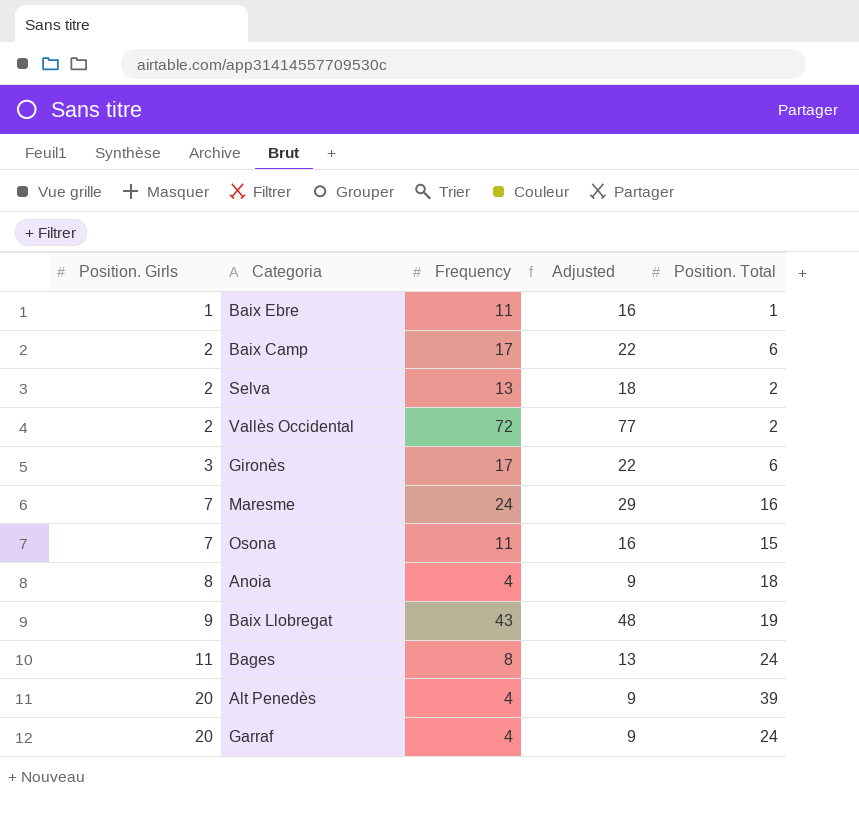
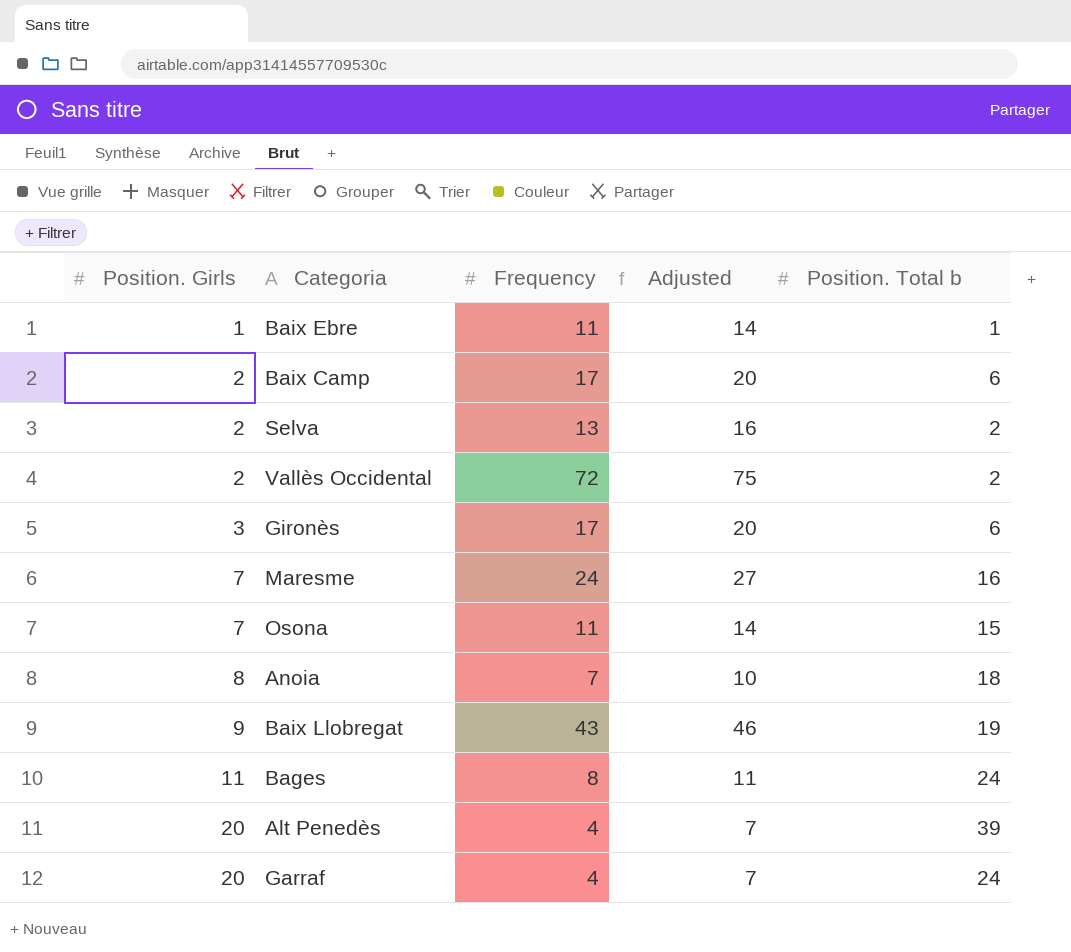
column Adjusted | formula: [Frequency] + 5 -> [Frequency] + 3
column name: Position. Total -> Position. Total b
Anoia | Frequency: 4 -> 7

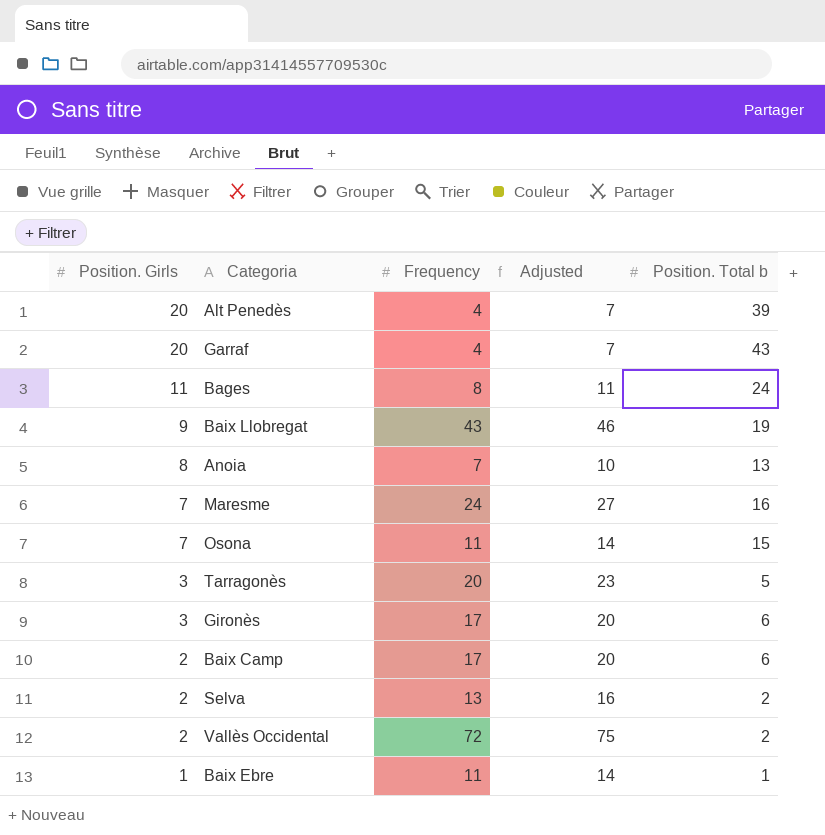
row order: Position. Girls ascending -> Position. Girls descending
Garraf | Position. Total b: 24 -> 43
Anoia | Position. Total b: 18 -> 13
row Tarragonès: none -> 3 | 20 | 23 | 5

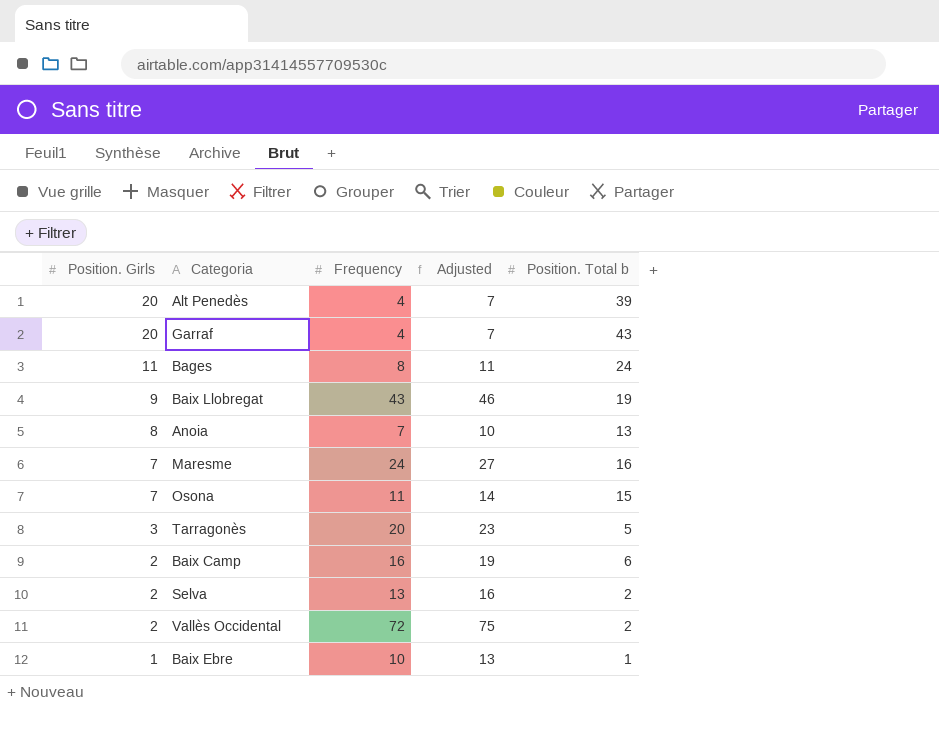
row Gironès: 3 | 17 | 20 | 6 -> none
Baix Camp | Frequency: 17 -> 16
Baix Camp | Adjusted: 20 -> 19
Baix Ebre | Frequency: 11 -> 10
Baix Ebre | Adjusted: 14 -> 13

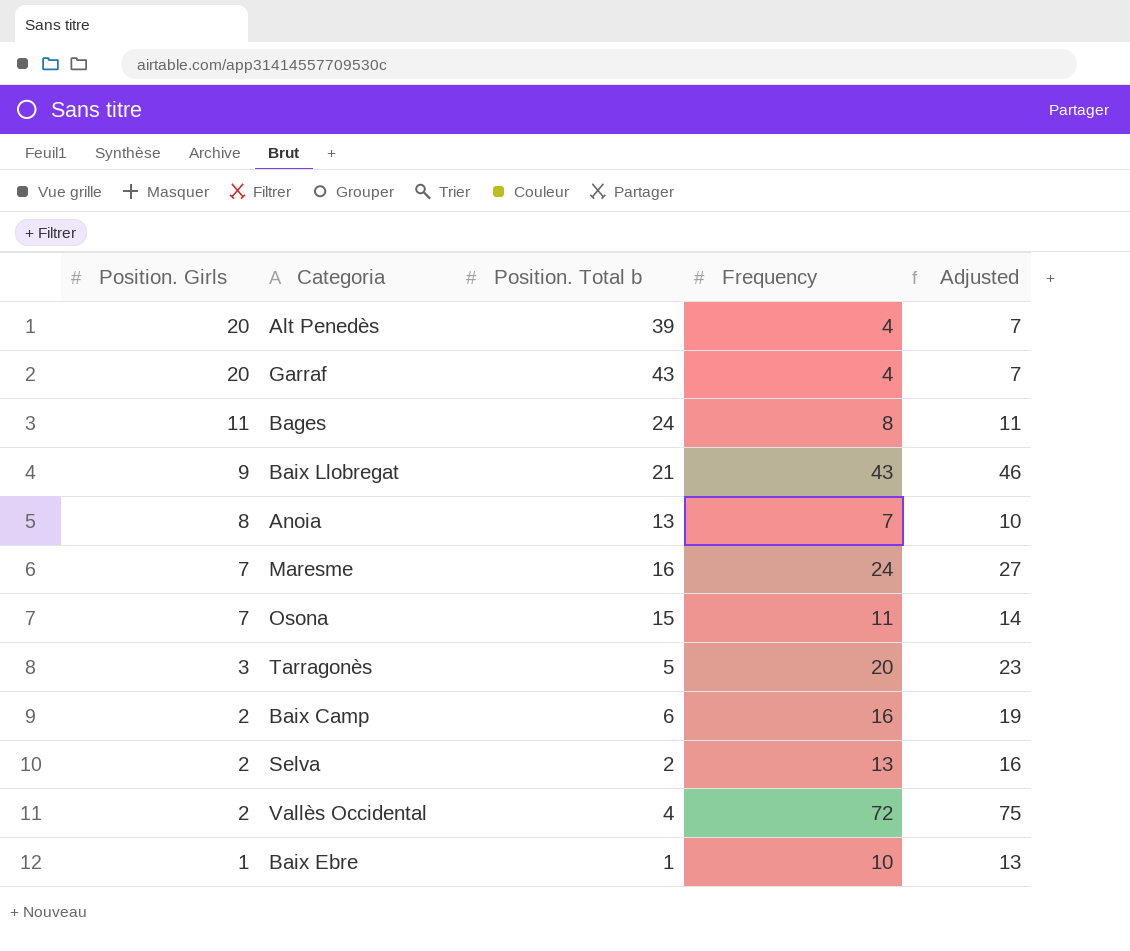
column Position. Total b | position: 5 -> 3
Baix Llobregat | Position. Total b: 19 -> 21
Vallès Occidental | Position. Total b: 2 -> 4

